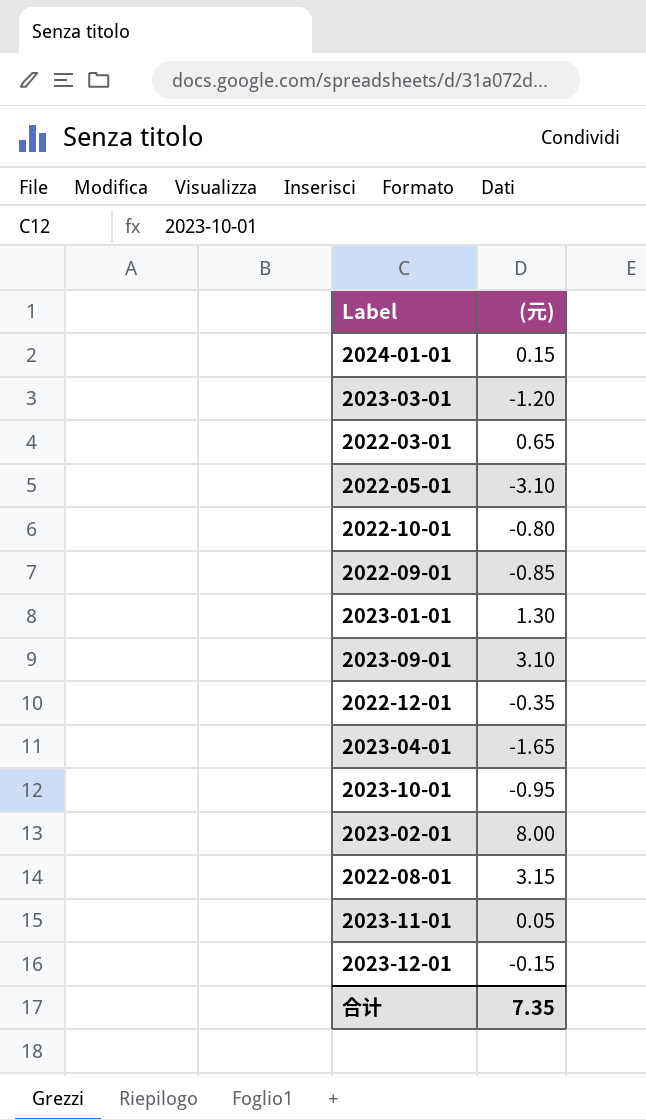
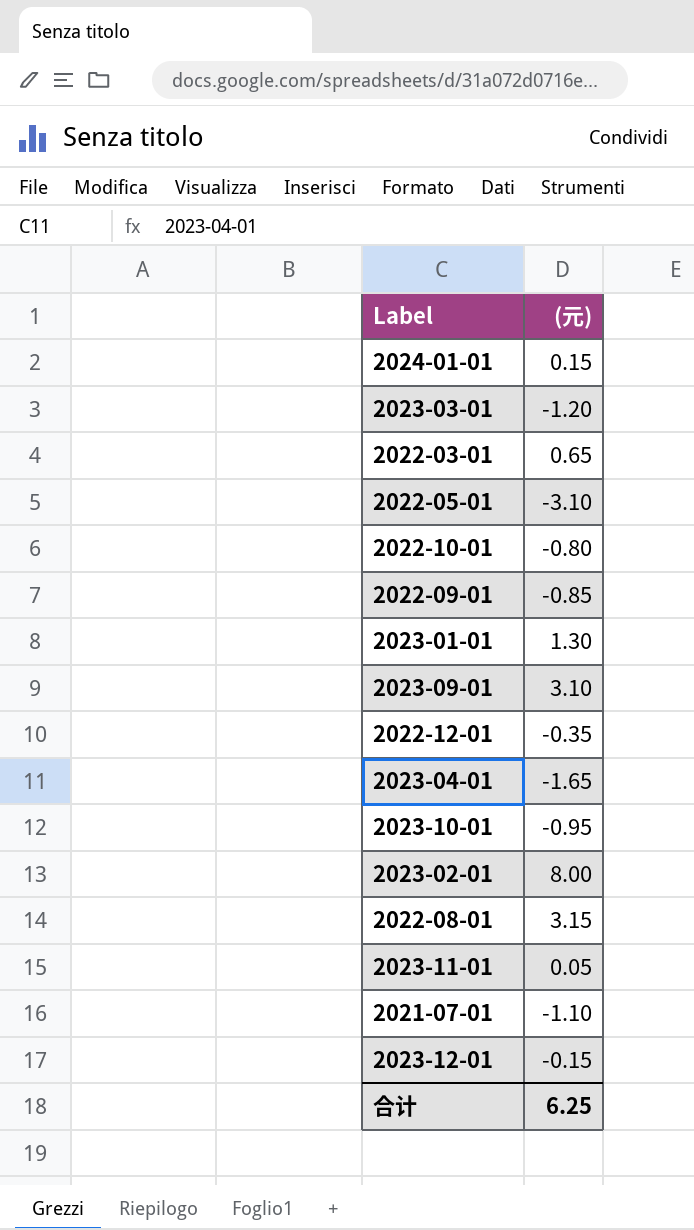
row 2021-07-01: none -> -1.10
合计 | (元): 7.35 -> 6.25

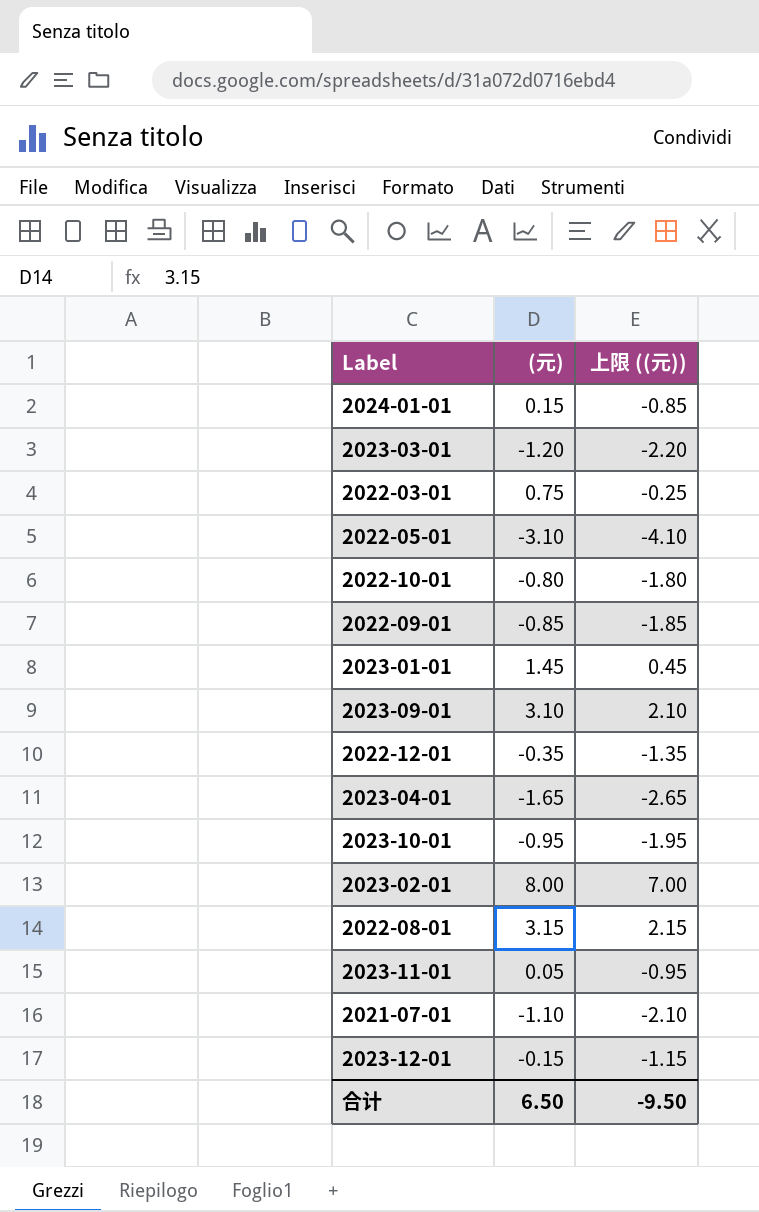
column 上限 ((元)) | formula: none -> [(元)] - 1
2022-03-01 | (元): 0.65 -> 0.75
2023-01-01 | (元): 1.30 -> 1.45
合计 | (元): 6.25 -> 6.50

